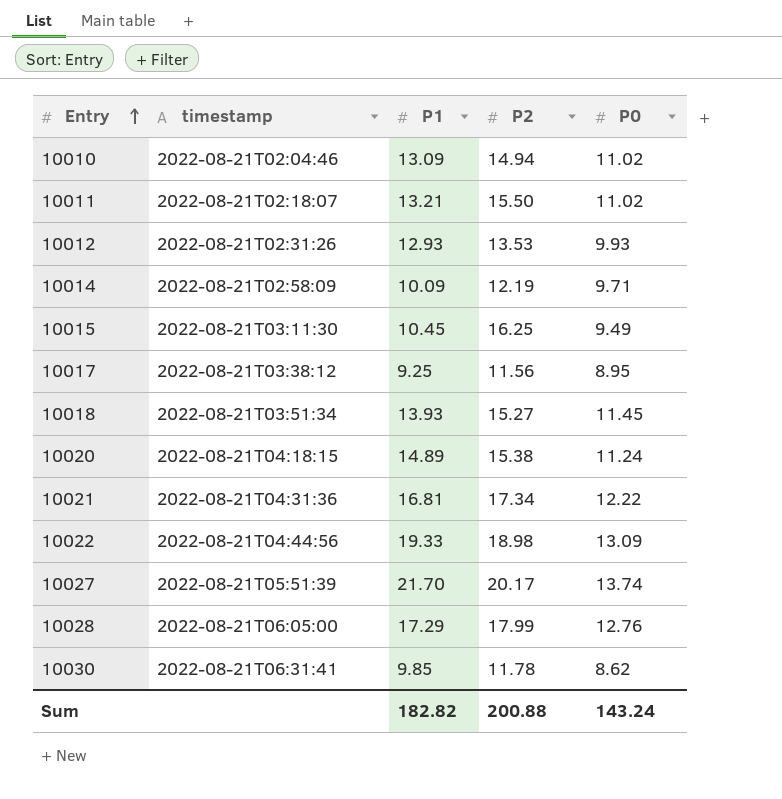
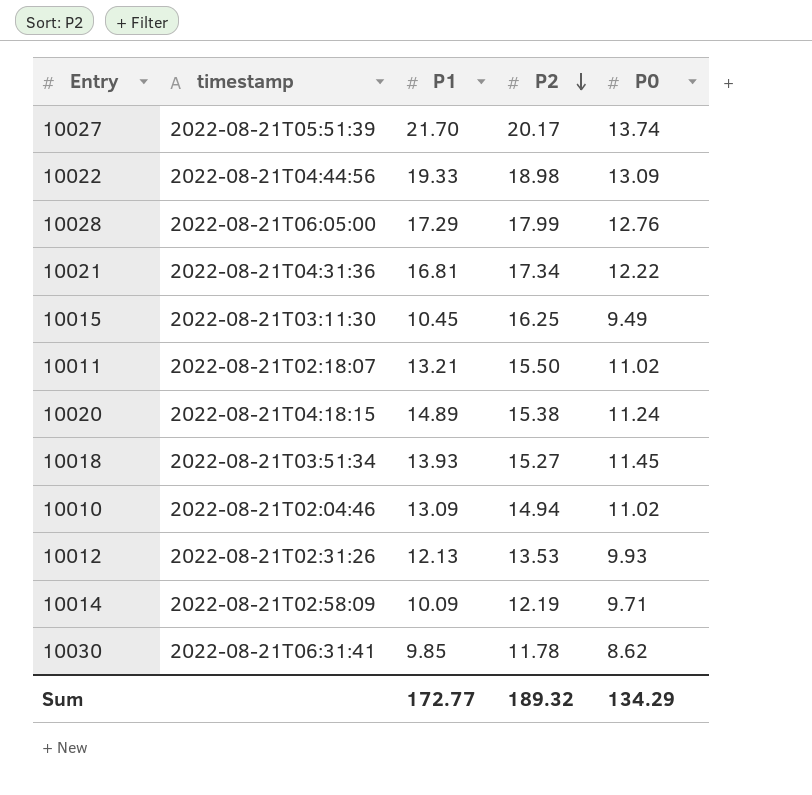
row order: Entry ascending -> P2 descending
row 10017: 2022-08-21T03:38:12 | 9.25 | 11.56 | 8.95 -> none
10012 | P1: 12.93 -> 12.13
Sum | P1: 182.82 -> 172.77
Sum | P2: 200.88 -> 189.32
Sum | P0: 143.24 -> 134.29

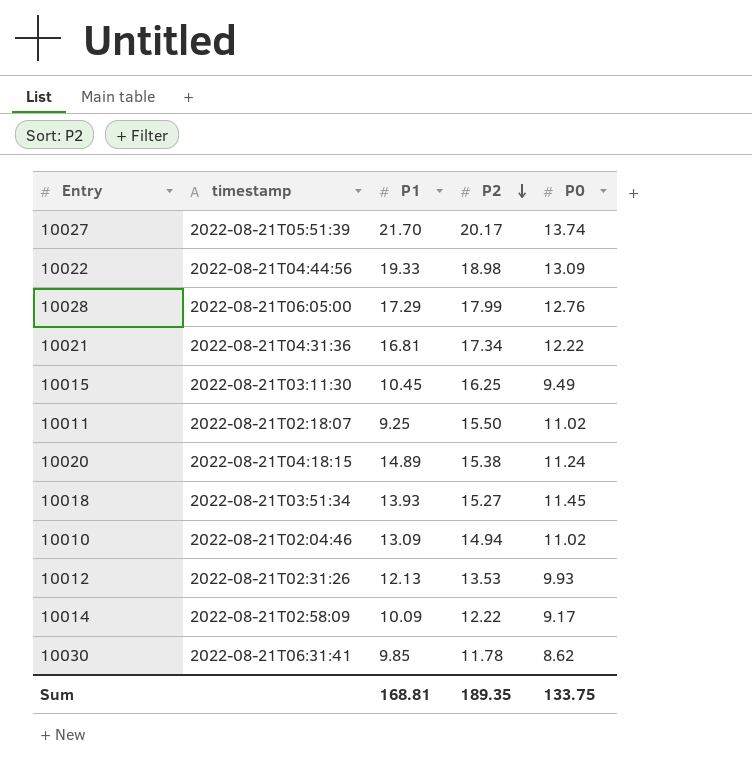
10011 | P1: 13.21 -> 9.25
10014 | P2: 12.19 -> 12.22
10014 | P0: 9.71 -> 9.17
Sum | P1: 172.77 -> 168.81
Sum | P2: 189.32 -> 189.35
Sum | P0: 134.29 -> 133.75

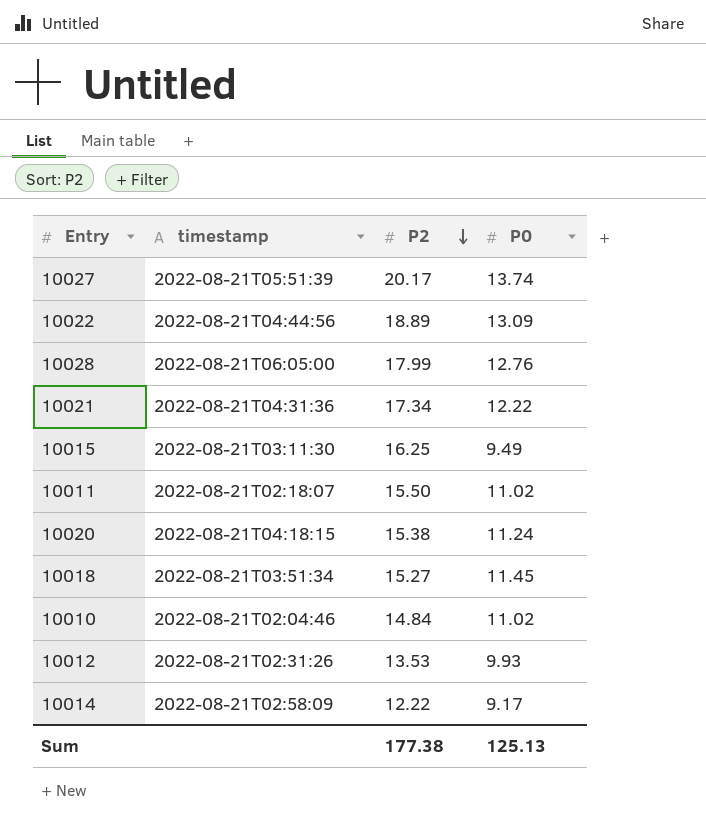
column P1 | position: 3 -> none
row 10030: 2022-08-21T06:31:41 | 9.85 | 11.78 | 8.62 -> none
10022 | P2: 18.98 -> 18.89
10010 | P2: 14.94 -> 14.84
Sum | P2: 189.35 -> 177.38
Sum | P0: 133.75 -> 125.13

